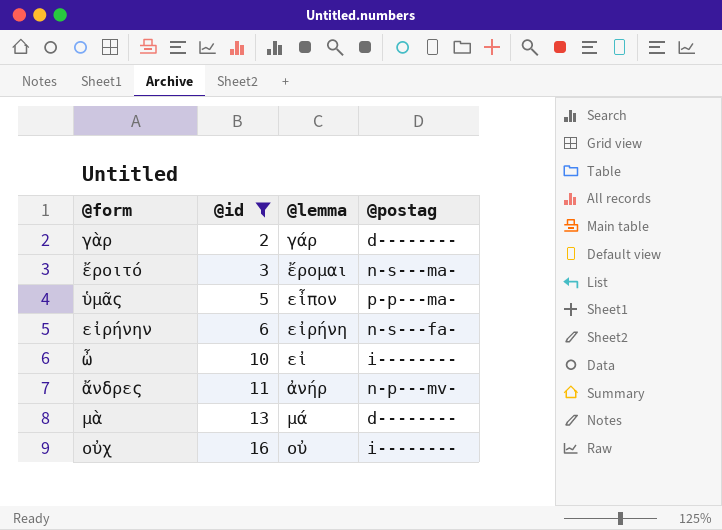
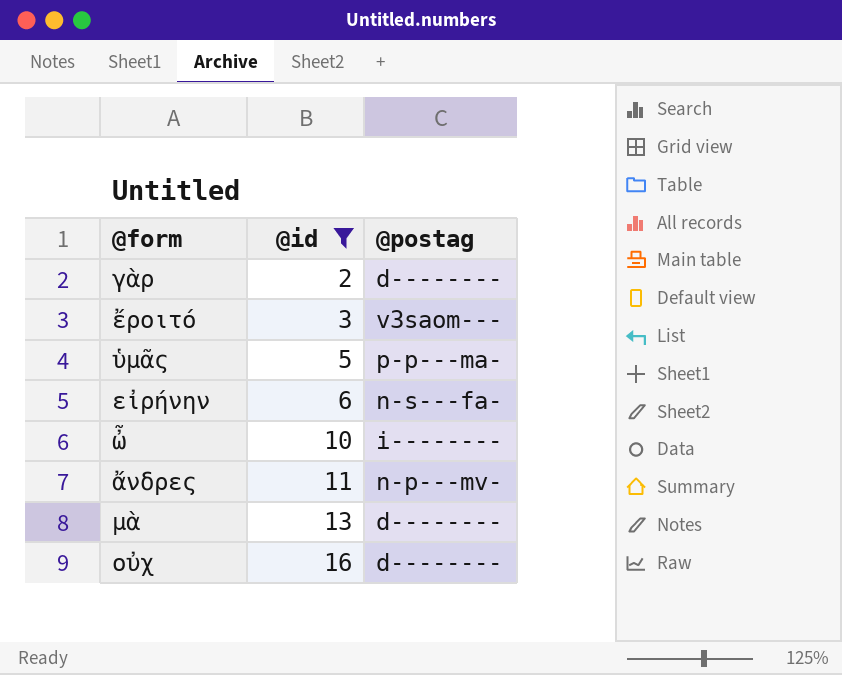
column @lemma | position: 3 -> none
ἔροιτό | @postag: n-s---ma- -> v3saom---
οὐχ | @postag: i-------- -> d--------

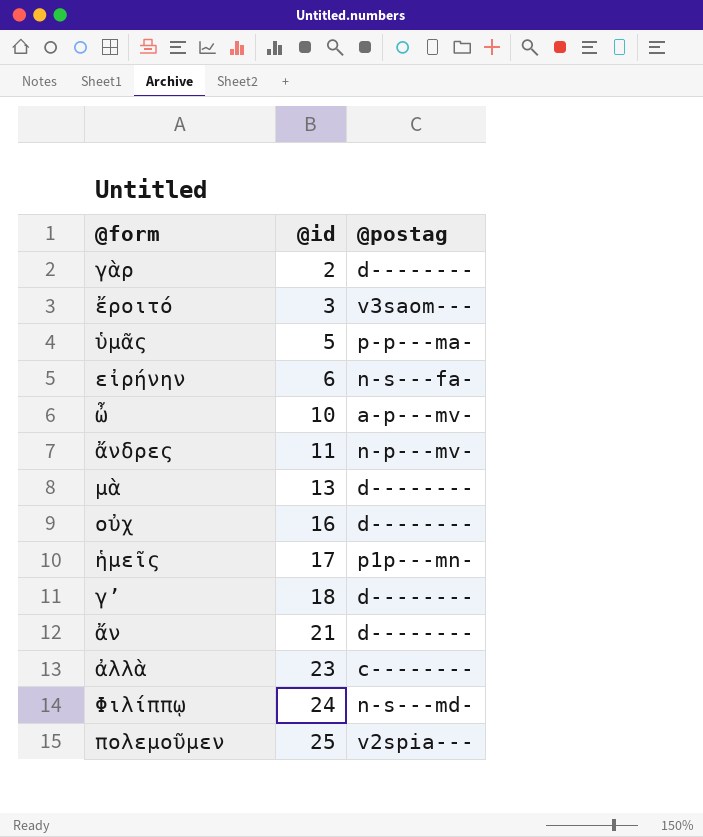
filter: @id <= 16 -> none
ὦ | @postag: i-------- -> a-p---mv-

